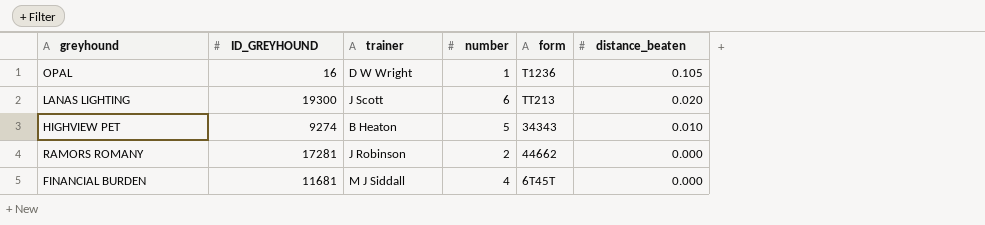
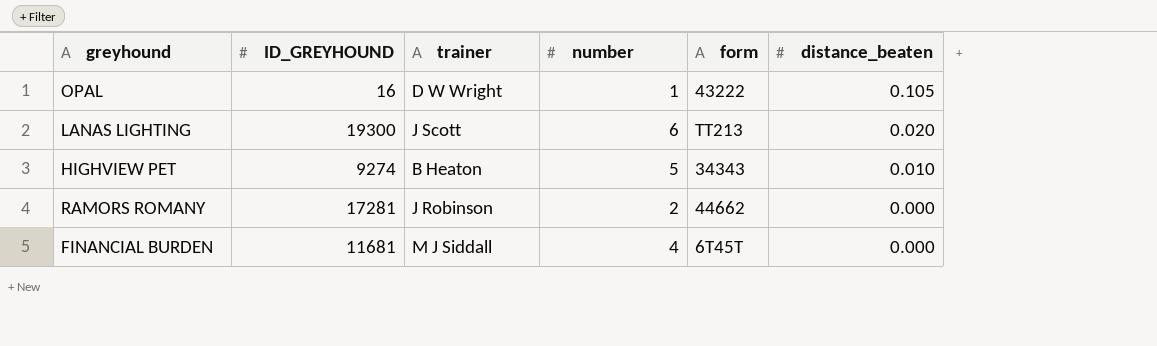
OPAL | form: T1236 -> 43222

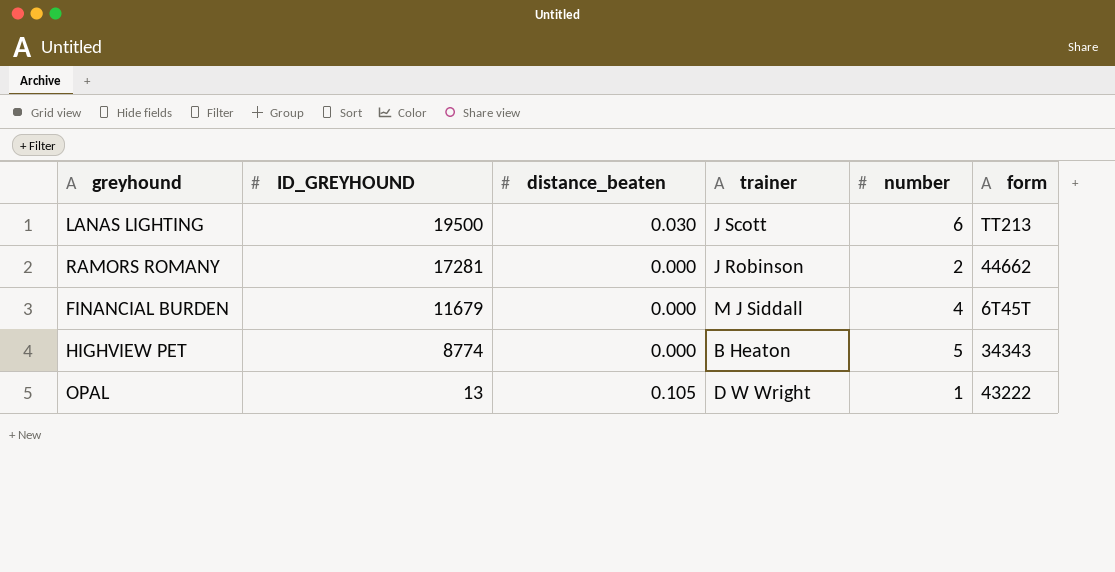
row order: distance_beaten descending -> ID_GREYHOUND descending
column distance_beaten | position: 6 -> 3
LANAS LIGHTING | ID_GREYHOUND: 19300 -> 19500
LANAS LIGHTING | distance_beaten: 0.020 -> 0.030
FINANCIAL BURDEN | ID_GREYHOUND: 11681 -> 11679
HIGHVIEW PET | ID_GREYHOUND: 9274 -> 8774
HIGHVIEW PET | distance_beaten: 0.010 -> 0.000
OPAL | ID_GREYHOUND: 16 -> 13

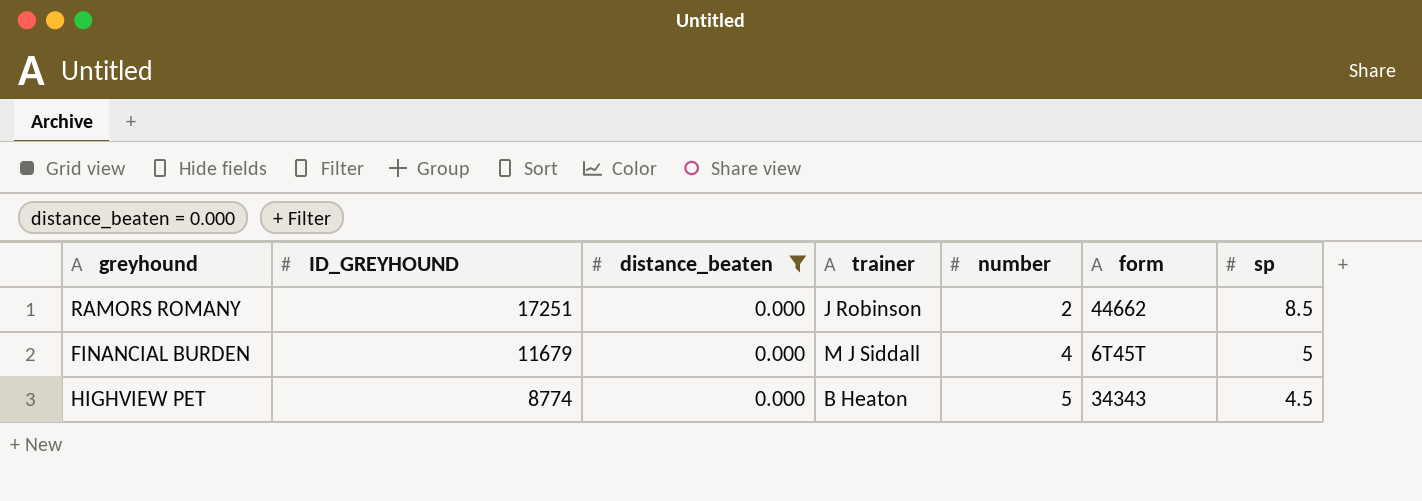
filter: none -> distance_beaten = 0.000
column sp | position: none -> 7
RAMORS ROMANY | ID_GREYHOUND: 17281 -> 17251

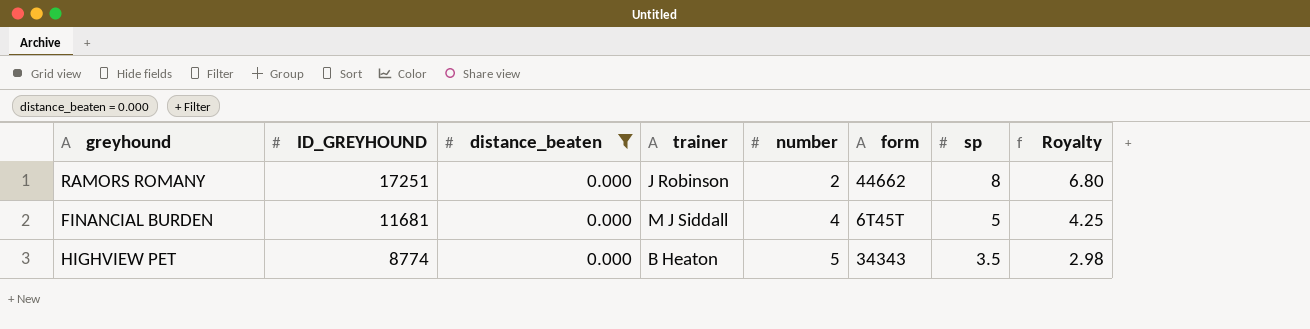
column Royalty | formula: none -> [sp] * 0.85
RAMORS ROMANY | sp: 8.5 -> 8
FINANCIAL BURDEN | ID_GREYHOUND: 11679 -> 11681
HIGHVIEW PET | sp: 4.5 -> 3.5

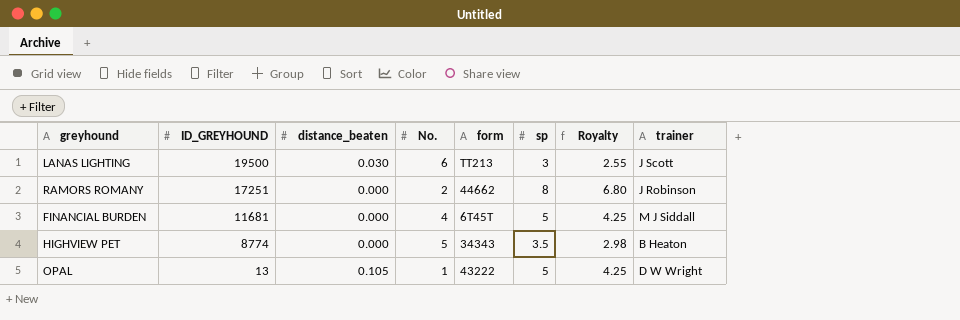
filter: distance_beaten = 0.000 -> none
column name: number -> No.
column trainer | position: 4 -> 8

